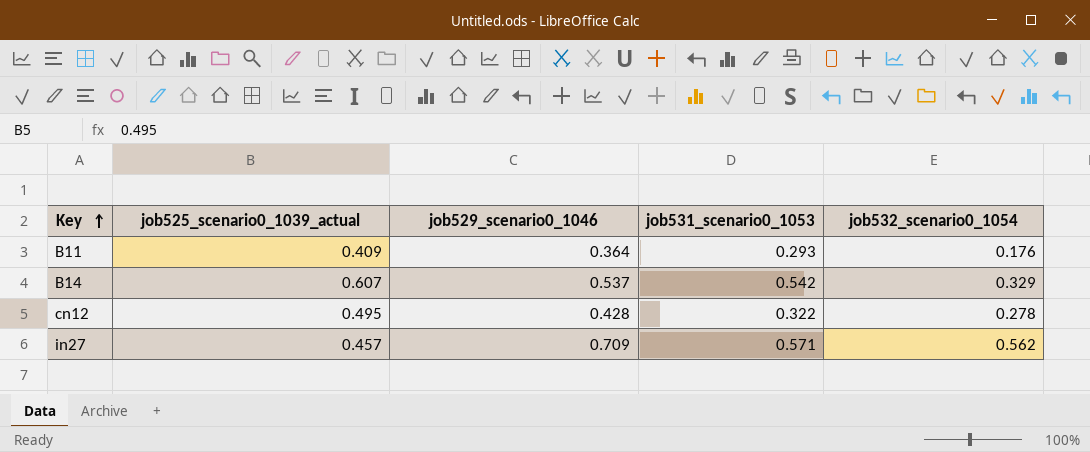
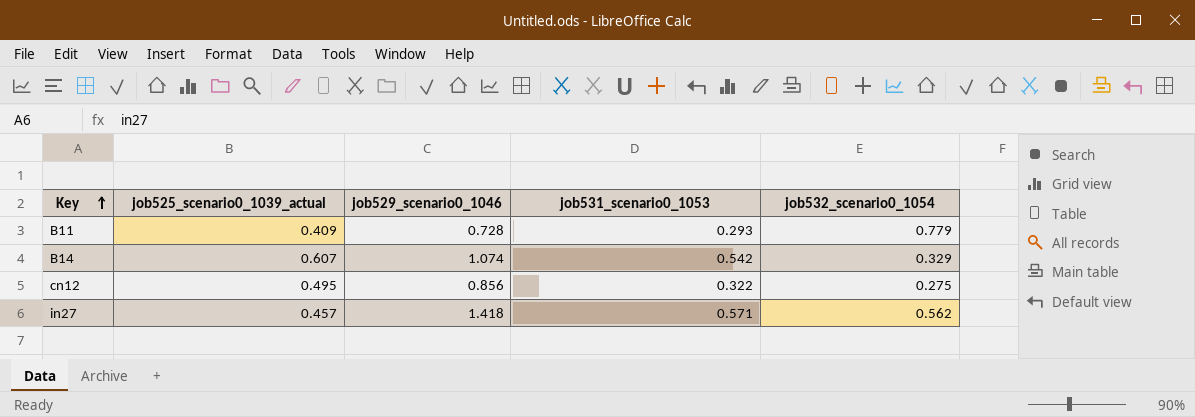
B11 | job529_scenario0_1046: 0.364 -> 0.728
B11 | job532_scenario0_1054: 0.176 -> 0.779
B14 | job529_scenario0_1046: 0.537 -> 1.074
cn12 | job529_scenario0_1046: 0.428 -> 0.856
cn12 | job532_scenario0_1054: 0.278 -> 0.275
in27 | job529_scenario0_1046: 0.709 -> 1.418

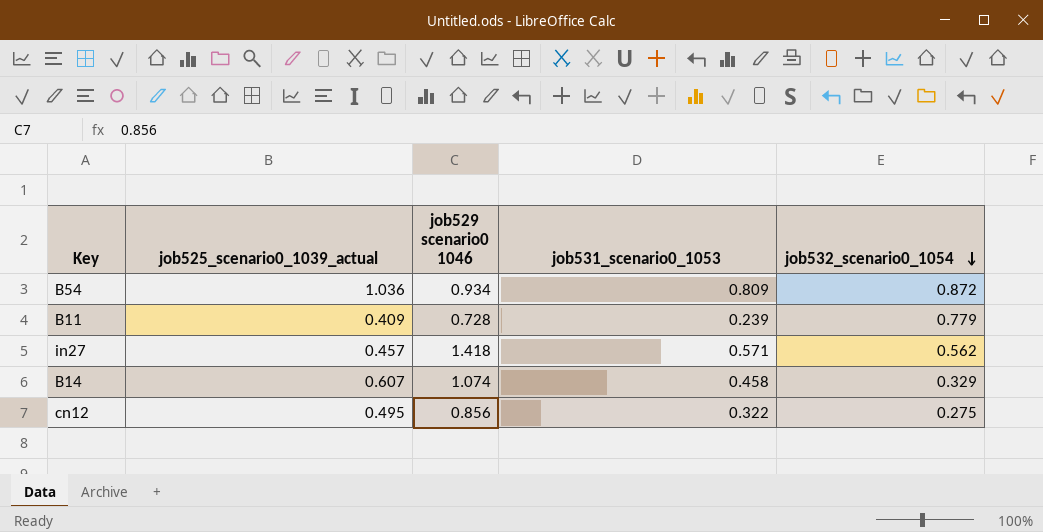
row order: Key ascending -> job532_scenario0_1054 descending
column name: job529_scenario0_1046 -> job529 scenario0 1046
row B54: none -> 1.036 | 0.934 | 0.809 | 0.872
B11 | job531_scenario0_1053: 0.293 -> 0.239
B14 | job531_scenario0_1053: 0.542 -> 0.458

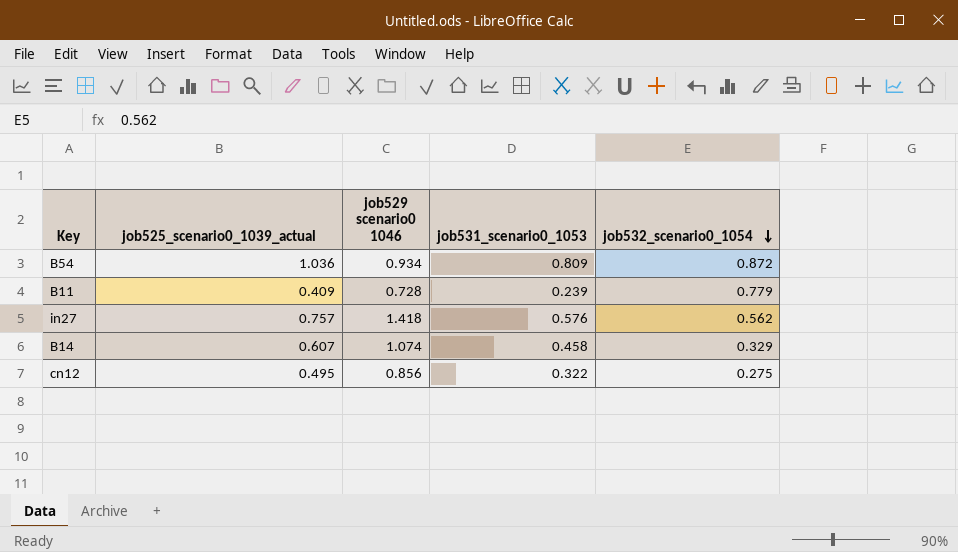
in27 | job525_scenario0_1039_actual: 0.457 -> 0.757
in27 | job531_scenario0_1053: 0.571 -> 0.576

